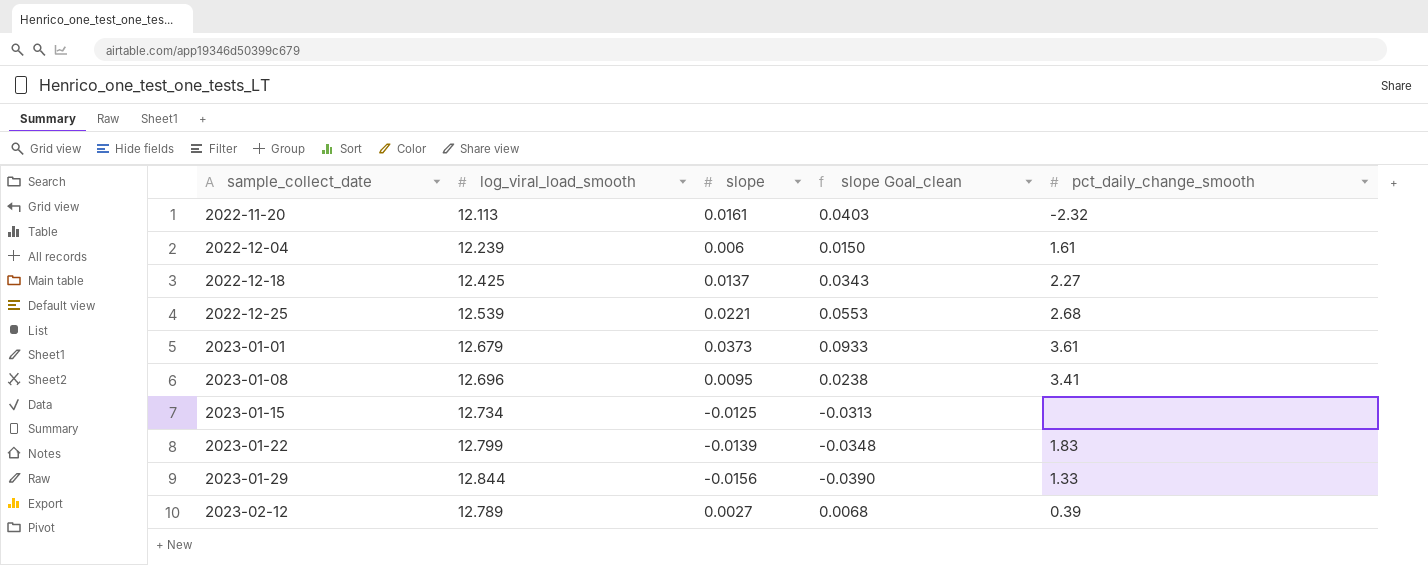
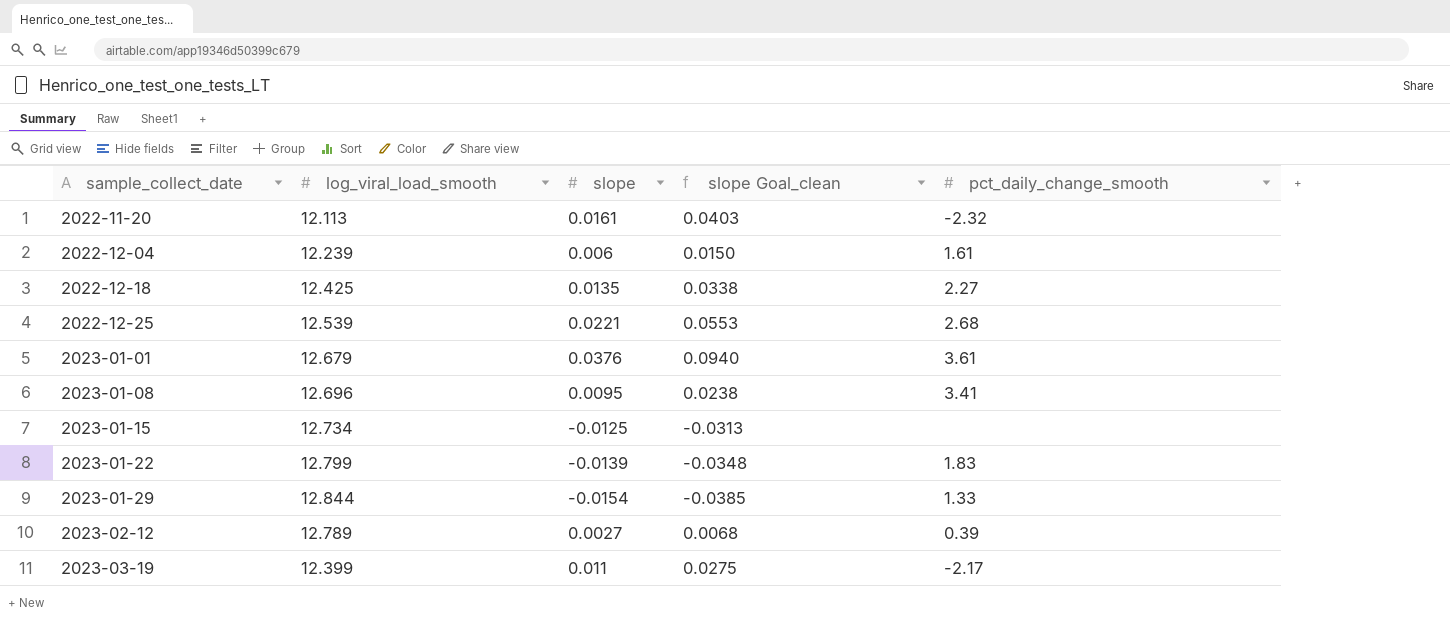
2022-12-18 | slope: 0.0137 -> 0.0135
2022-12-18 | slope Goal_clean: 0.0343 -> 0.0338
2023-01-01 | slope: 0.0373 -> 0.0376
2023-01-01 | slope Goal_clean: 0.0933 -> 0.0940
2023-01-29 | slope: -0.0156 -> -0.0154
2023-01-29 | slope Goal_clean: -0.0390 -> -0.0385
row 2023-03-19: none -> 12.399 | 0.011 | 0.0275 | -2.17

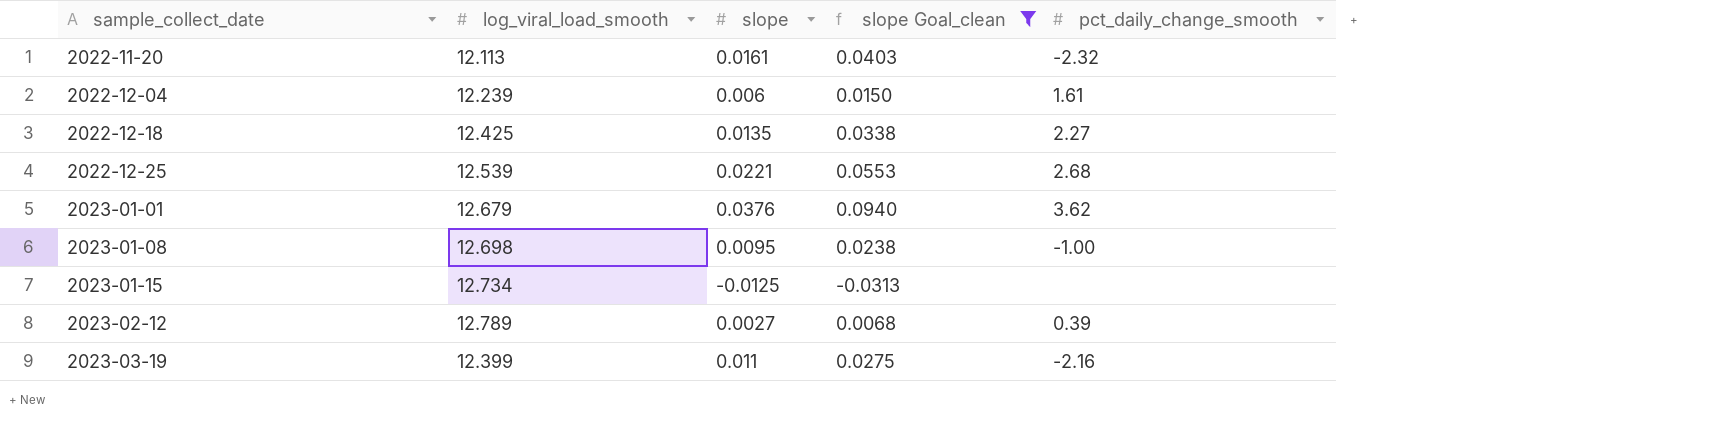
filter: none -> slope Goal_clean >= -0.0313
2023-01-01 | pct_daily_change_smooth: 3.61 -> 3.62
2023-01-08 | log_viral_load_smooth: 12.696 -> 12.698
2023-01-08 | pct_daily_change_smooth: 3.41 -> -1.00
2023-03-19 | pct_daily_change_smooth: -2.17 -> -2.16

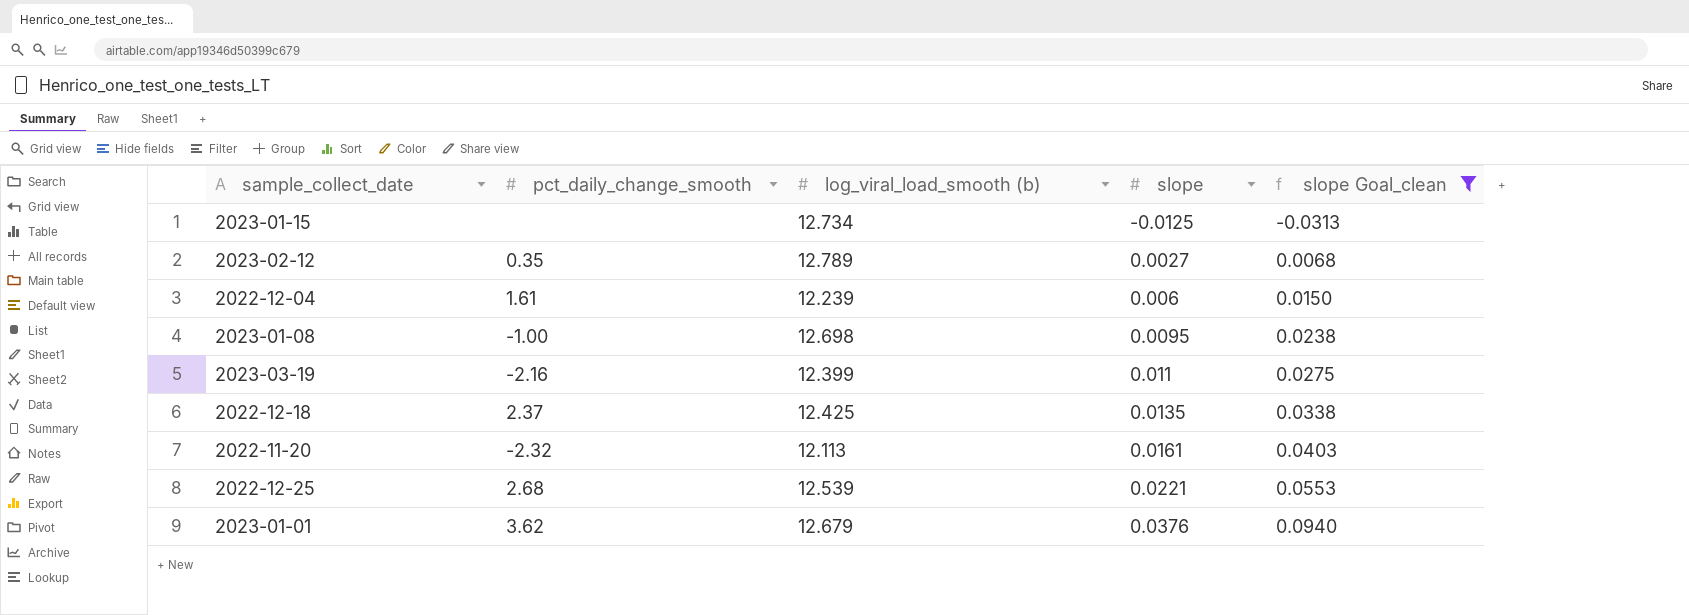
row order: sample_collect_date ascending -> slope ascending
column pct_daily_change_smooth | position: 5 -> 2
column name: log_viral_load_smooth -> log_viral_load_smooth (b)
2023-02-12 | pct_daily_change_smooth: 0.39 -> 0.35
2022-12-18 | pct_daily_change_smooth: 2.27 -> 2.37

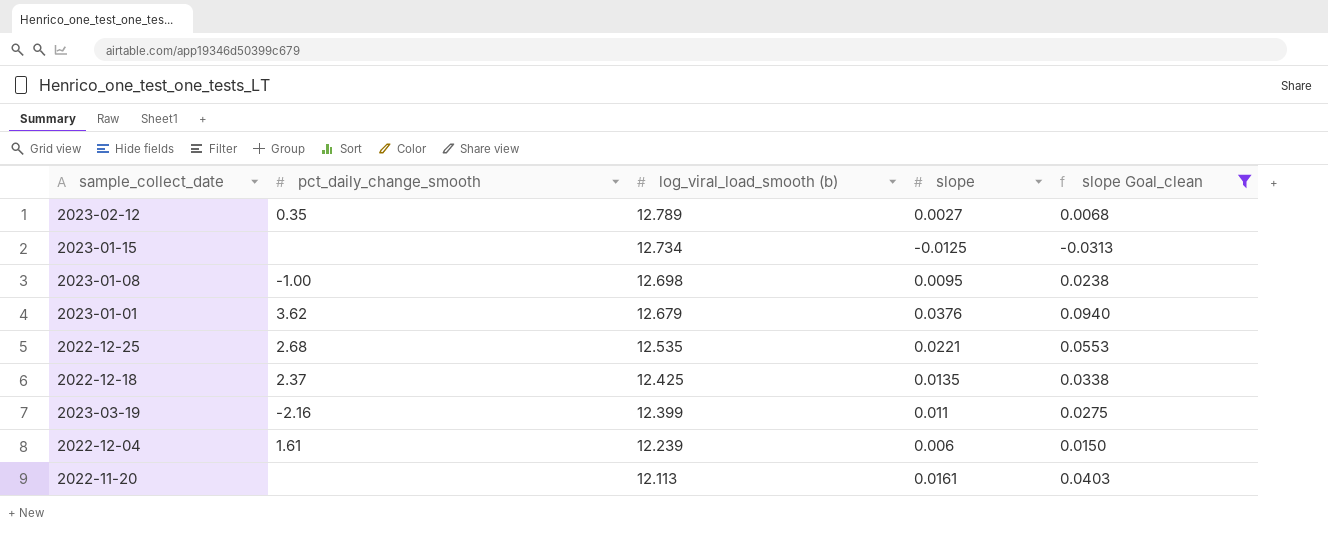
row order: slope ascending -> log_viral_load_smooth (b) descending
2022-12-25 | log_viral_load_smooth (b): 12.539 -> 12.535
2022-11-20 | pct_daily_change_smooth: -2.32 -> none

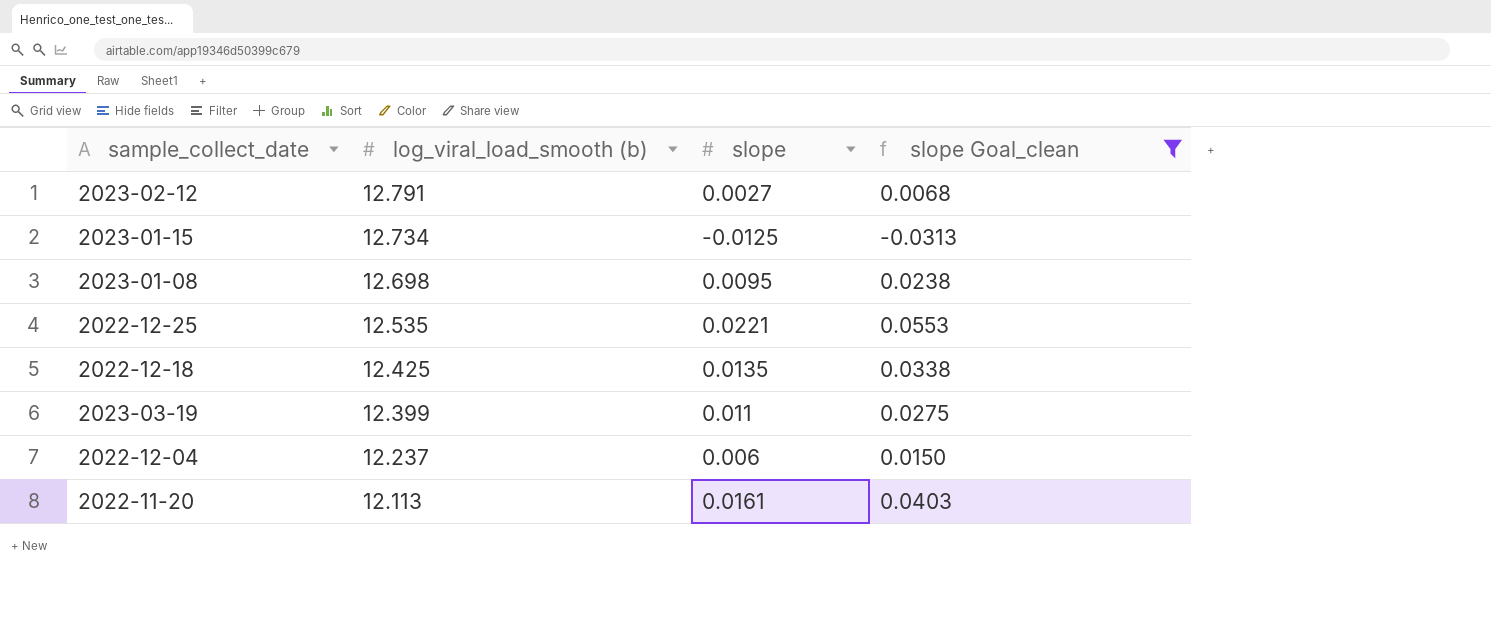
column pct_daily_change_smooth | position: 2 -> none
row 2023-01-01: 3.62 | 12.679 | 0.0376 | 0.0940 -> none
2023-02-12 | log_viral_load_smooth (b): 12.789 -> 12.791
2022-12-04 | log_viral_load_smooth (b): 12.239 -> 12.237

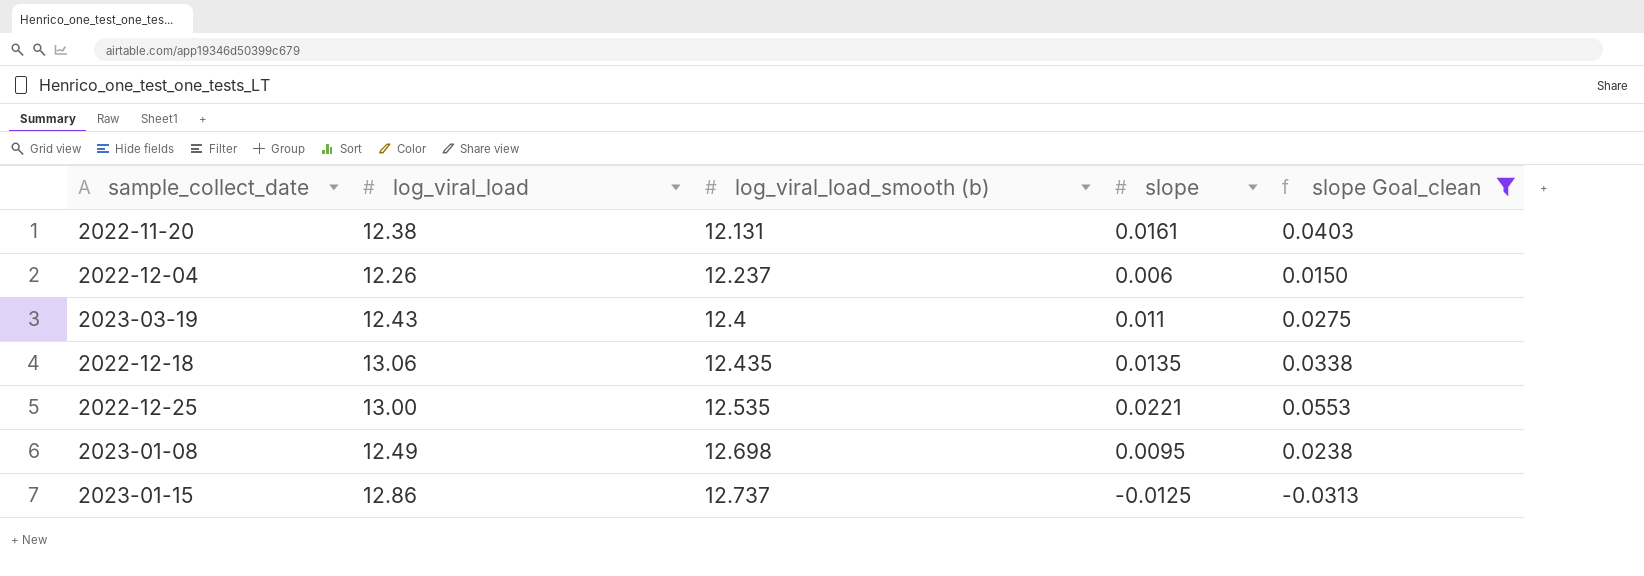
row order: log_viral_load_smooth (b) descending -> log_viral_load_smooth (b) ascending
column log_viral_load | position: none -> 2
row 2023-02-12: 12.791 | 0.0027 | 0.0068 -> none
2022-11-20 | log_viral_load_smooth (b): 12.113 -> 12.131
2023-03-19 | log_viral_load_smooth (b): 12.399 -> 12.4
2022-12-18 | log_viral_load_smooth (b): 12.425 -> 12.435
2023-01-15 | log_viral_load_smooth (b): 12.734 -> 12.737

